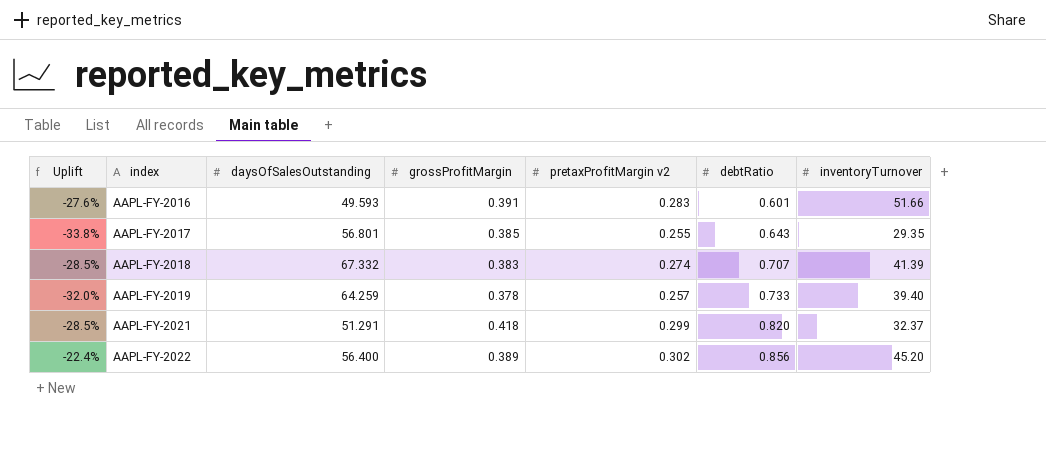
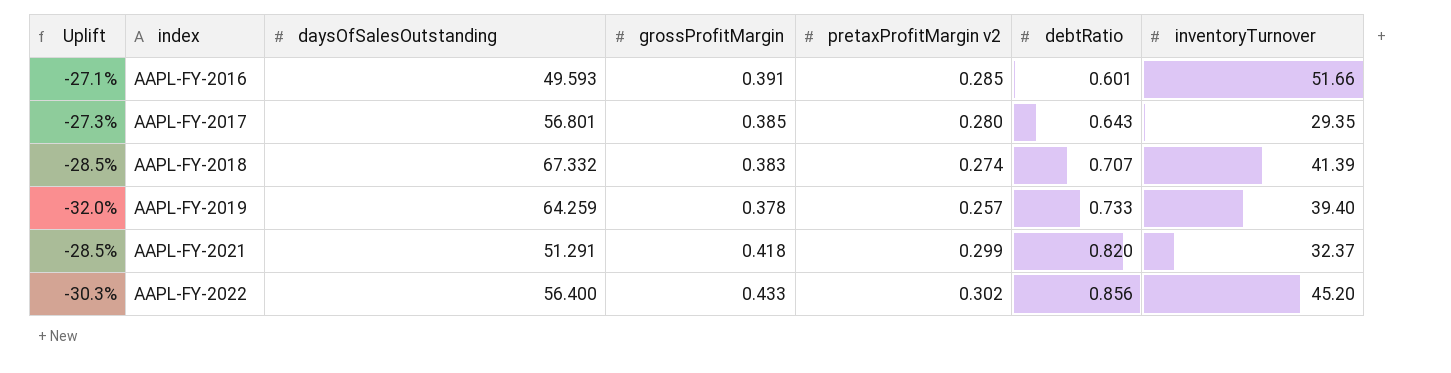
AAPL-FY-2016 | Uplift: -27.6% -> -27.1%
AAPL-FY-2016 | pretaxProfitMargin v2: 0.283 -> 0.285
AAPL-FY-2017 | Uplift: -33.8% -> -27.3%
AAPL-FY-2017 | pretaxProfitMargin v2: 0.255 -> 0.280
AAPL-FY-2022 | Uplift: -22.4% -> -30.3%
AAPL-FY-2022 | grossProfitMargin: 0.389 -> 0.433

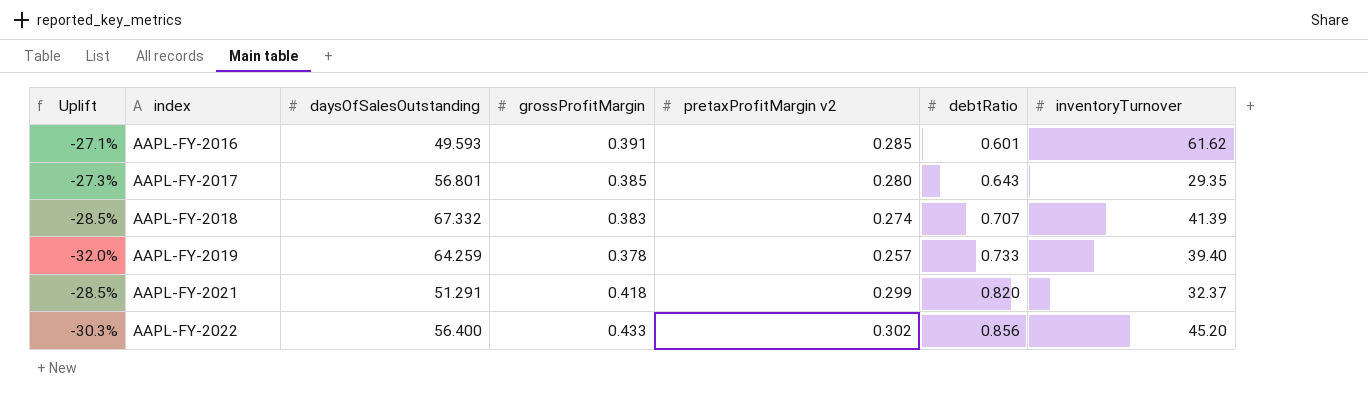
AAPL-FY-2016 | inventoryTurnover: 51.66 -> 61.62

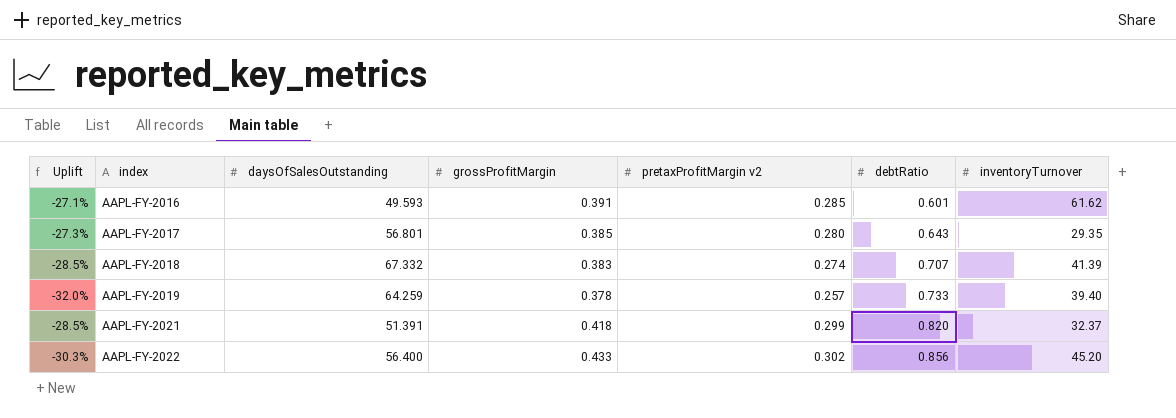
AAPL-FY-2021 | daysOfSalesOutstanding: 51.291 -> 51.391

